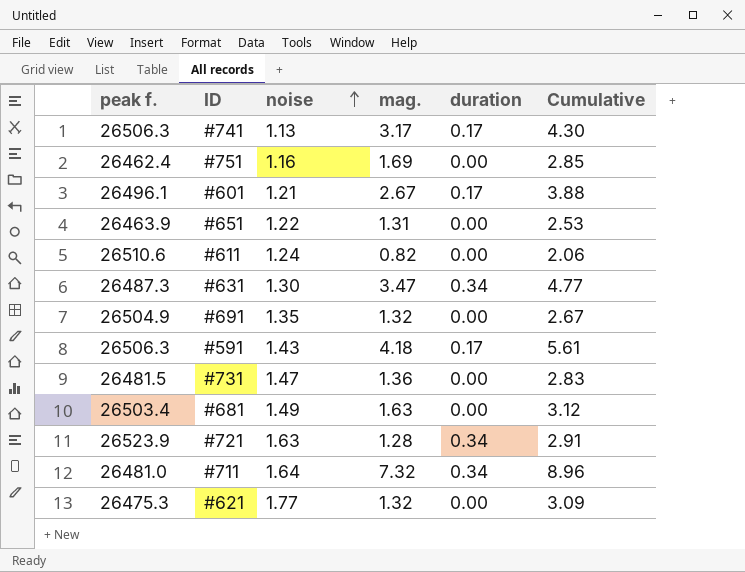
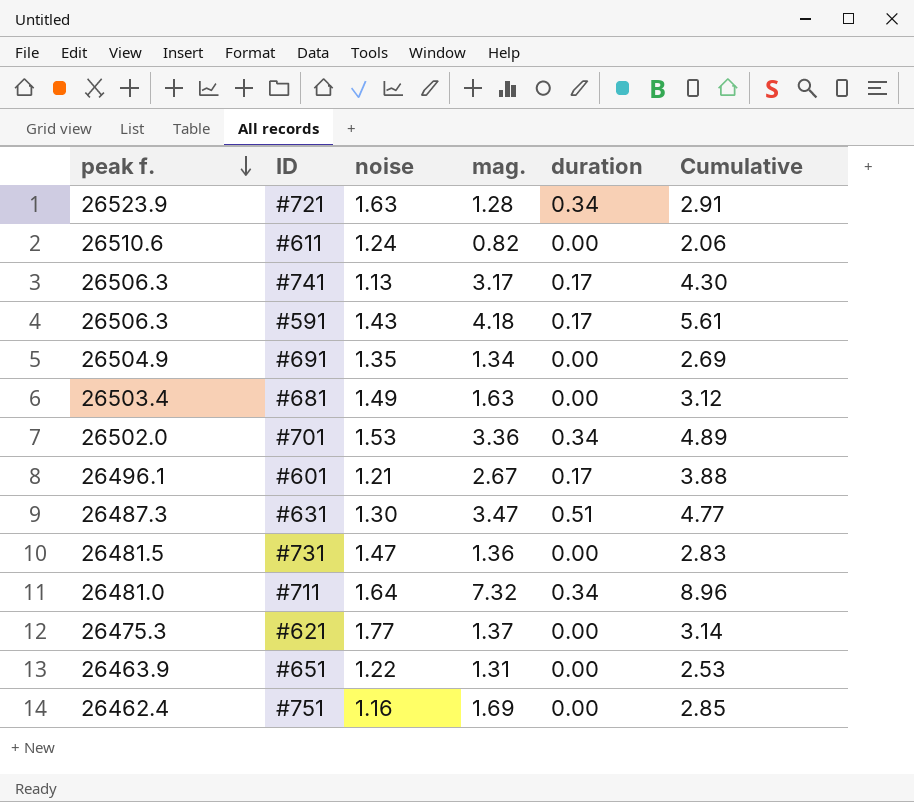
row order: noise ascending -> peak f. descending
#691 | mag.: 1.32 -> 1.34
#691 | Cumulative: 2.67 -> 2.69
row #701: none -> 26502.0 | 1.53 | 3.36 | 0.34 | 4.89
#631 | duration: 0.34 -> 0.51
#621 | mag.: 1.32 -> 1.37
#621 | Cumulative: 3.09 -> 3.14

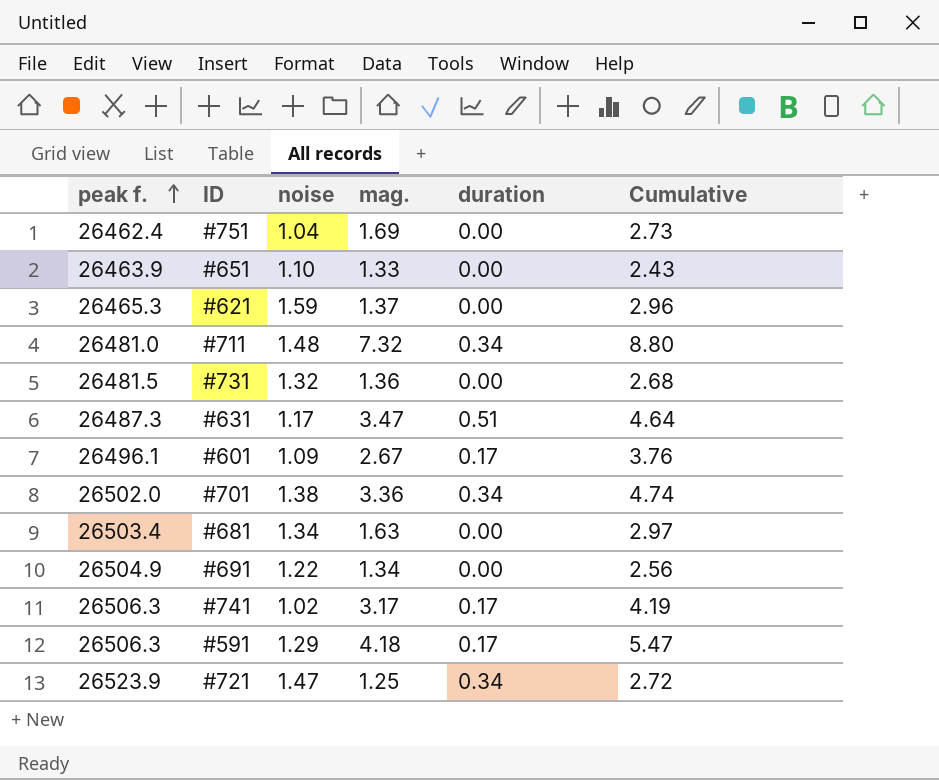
row order: peak f. descending -> peak f. ascending
row #611: 26510.6 | 1.24 | 0.82 | 0.00 | 2.06 -> none
#751 | noise: 1.16 -> 1.04
#751 | Cumulative: 2.85 -> 2.73
#651 | noise: 1.22 -> 1.10
#651 | mag.: 1.31 -> 1.33
#651 | Cumulative: 2.53 -> 2.43
#621 | peak f.: 26475.3 -> 26465.3
#621 | noise: 1.77 -> 1.59
#621 | Cumulative: 3.14 -> 2.96
#711 | noise: 1.64 -> 1.48
#711 | Cumulative: 8.96 -> 8.80
#731 | noise: 1.47 -> 1.32
#731 | Cumulative: 2.83 -> 2.68
#631 | noise: 1.30 -> 1.17
#631 | Cumulative: 4.77 -> 4.64
#601 | noise: 1.21 -> 1.09
#601 | Cumulative: 3.88 -> 3.76
#701 | noise: 1.53 -> 1.38
#701 | Cumulative: 4.89 -> 4.74
#681 | noise: 1.49 -> 1.34
#681 | Cumulative: 3.12 -> 2.97
#691 | noise: 1.35 -> 1.22
#691 | Cumulative: 2.69 -> 2.56
#741 | noise: 1.13 -> 1.02
#741 | Cumulative: 4.30 -> 4.19
#591 | noise: 1.43 -> 1.29
#591 | Cumulative: 5.61 -> 5.47
#721 | noise: 1.63 -> 1.47
#721 | mag.: 1.28 -> 1.25
#721 | Cumulative: 2.91 -> 2.72

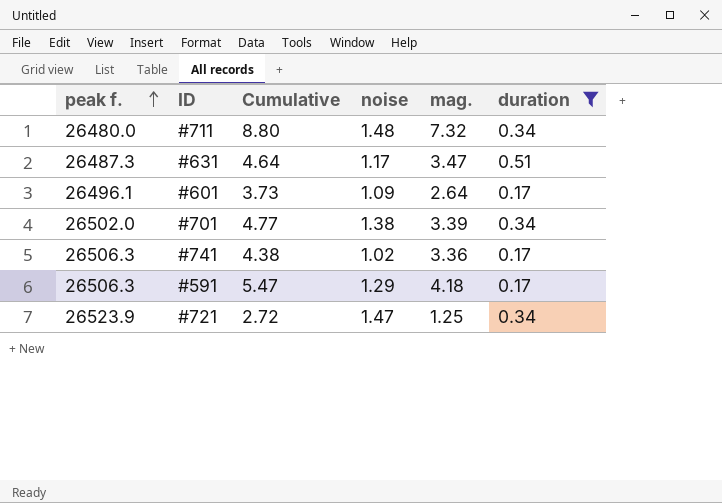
filter: none -> duration != 0.00
column Cumulative | position: 6 -> 3
#711 | peak f.: 26481.0 -> 26480.0
#601 | Cumulative: 3.76 -> 3.73
#601 | mag.: 2.67 -> 2.64
#701 | Cumulative: 4.74 -> 4.77
#701 | mag.: 3.36 -> 3.39
#741 | Cumulative: 4.19 -> 4.38
#741 | mag.: 3.17 -> 3.36

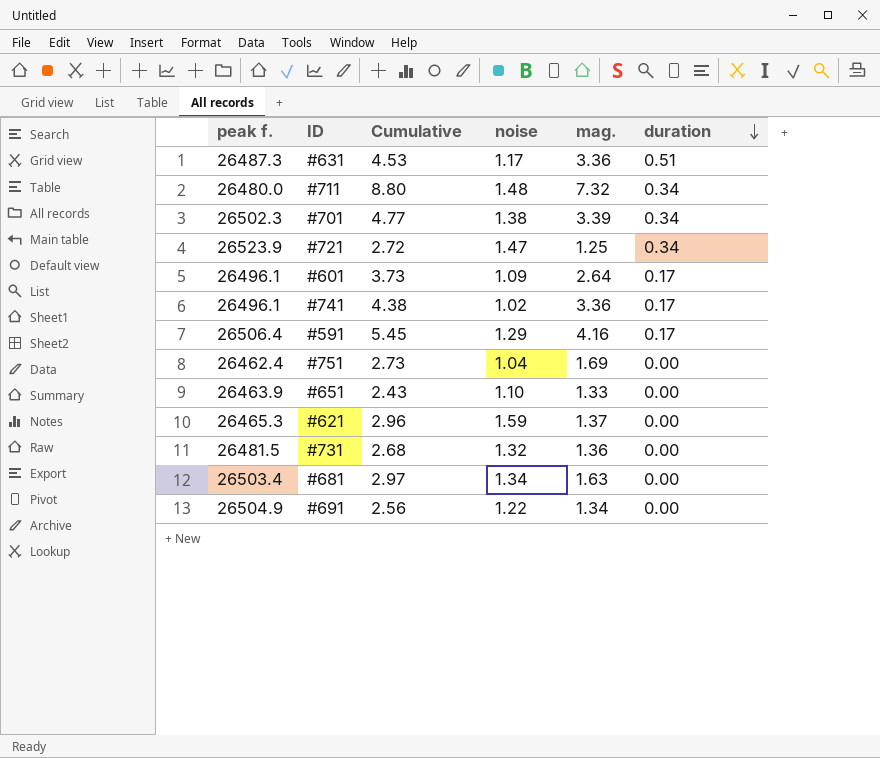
filter: duration != 0.00 -> none
row order: peak f. ascending -> duration descending
#631 | Cumulative: 4.64 -> 4.53
#631 | mag.: 3.47 -> 3.36
#701 | peak f.: 26502.0 -> 26502.3
#741 | peak f.: 26506.3 -> 26496.1
#591 | peak f.: 26506.3 -> 26506.4
#591 | Cumulative: 5.47 -> 5.45
#591 | mag.: 4.18 -> 4.16

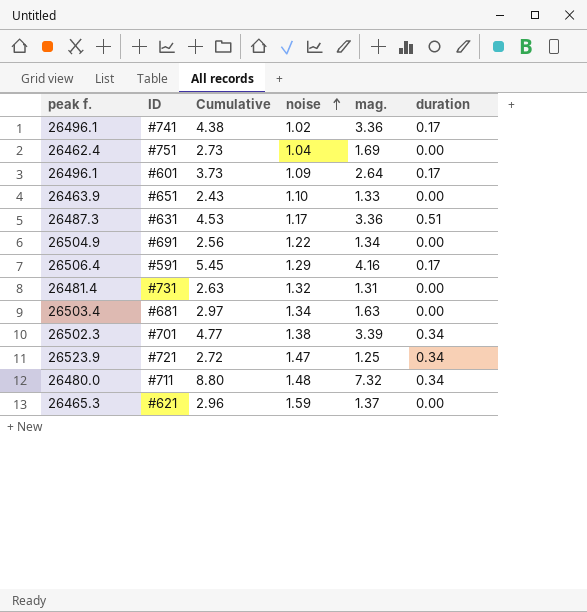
row order: duration descending -> noise ascending
#731 | peak f.: 26481.5 -> 26481.4
#731 | Cumulative: 2.68 -> 2.63
#731 | mag.: 1.36 -> 1.31

